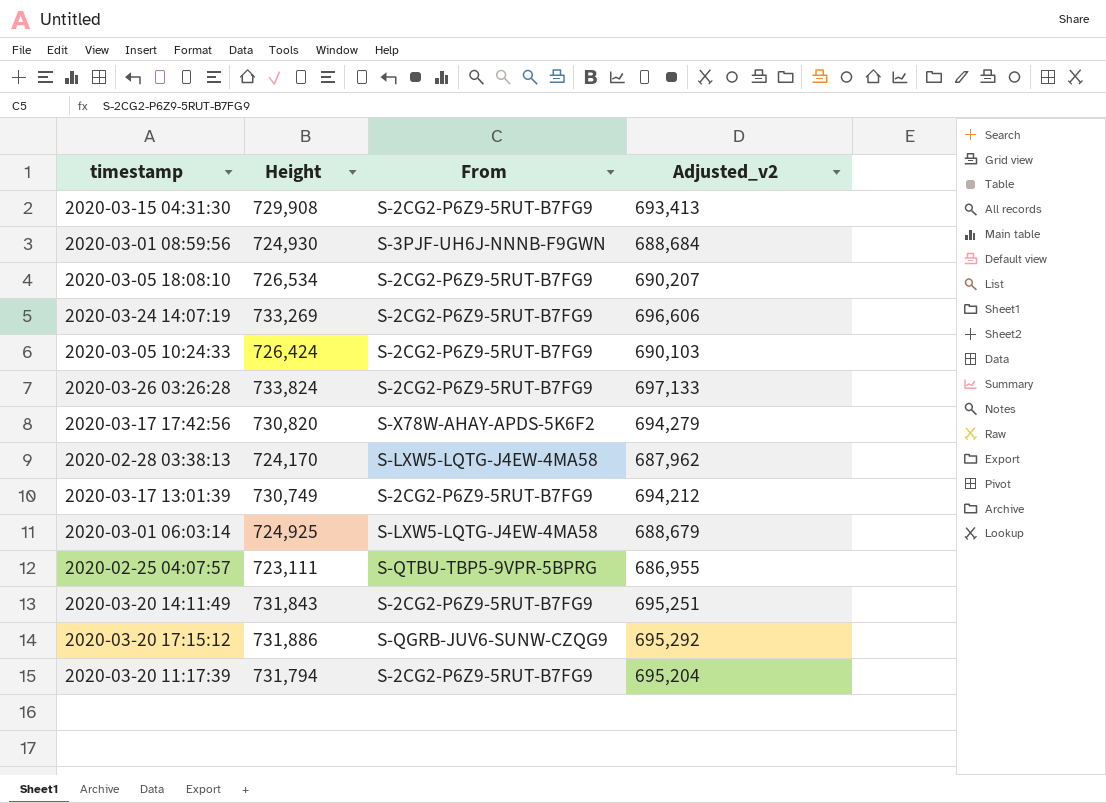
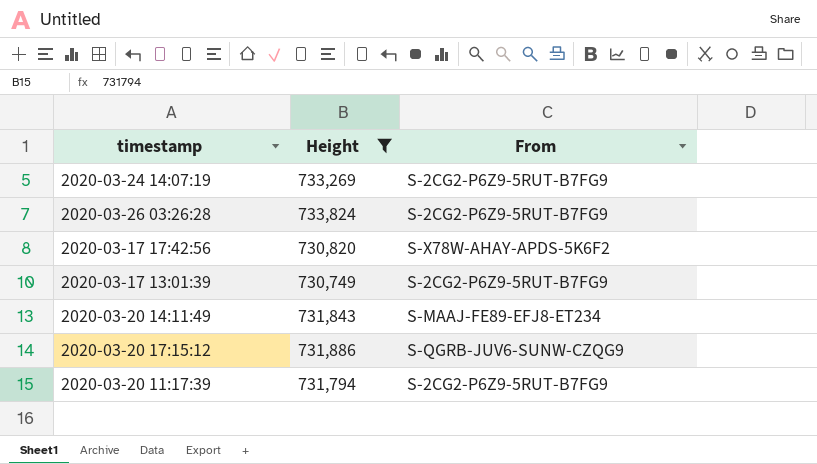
filter: none -> Height >= 730,749
column Adjusted_v2 | formula: [Height] * 0.95 -> none
2020-03-20 14:11:49 | From: S-2CG2-P6Z9-5RUT-B7FG9 -> S-MAAJ-FE89-EFJ8-ET234

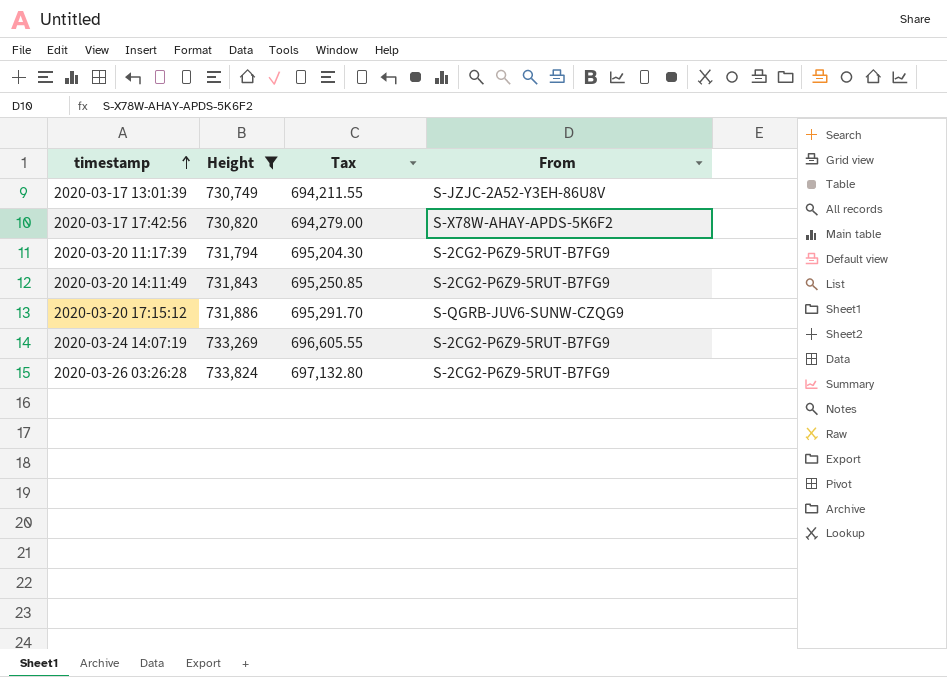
row order: none -> timestamp ascending
column Tax | formula: none -> [Height] * 0.95
2020-03-17 13:01:39 | From: S-2CG2-P6Z9-5RUT-B7FG9 -> S-JZJC-2A52-Y3EH-86U8V
2020-03-20 14:11:49 | From: S-MAAJ-FE89-EFJ8-ET234 -> S-2CG2-P6Z9-5RUT-B7FG9

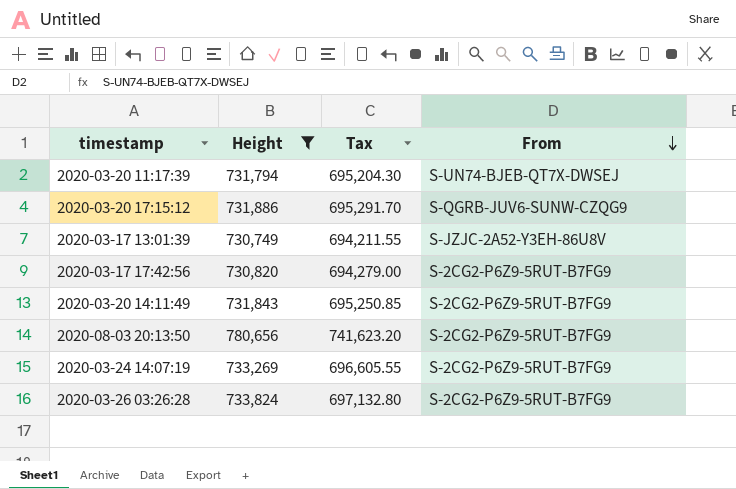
row order: timestamp ascending -> From descending
2020-03-20 11:17:39 | From: S-2CG2-P6Z9-5RUT-B7FG9 -> S-UN74-BJEB-QT7X-DWSEJ
2020-03-17 17:42:56 | From: S-X78W-AHAY-APDS-5K6F2 -> S-2CG2-P6Z9-5RUT-B7FG9
row 2020-08-03 20:13:50: none -> 780,656 | 741,623.20 | S-2CG2-P6Z9-5RUT-B7FG9

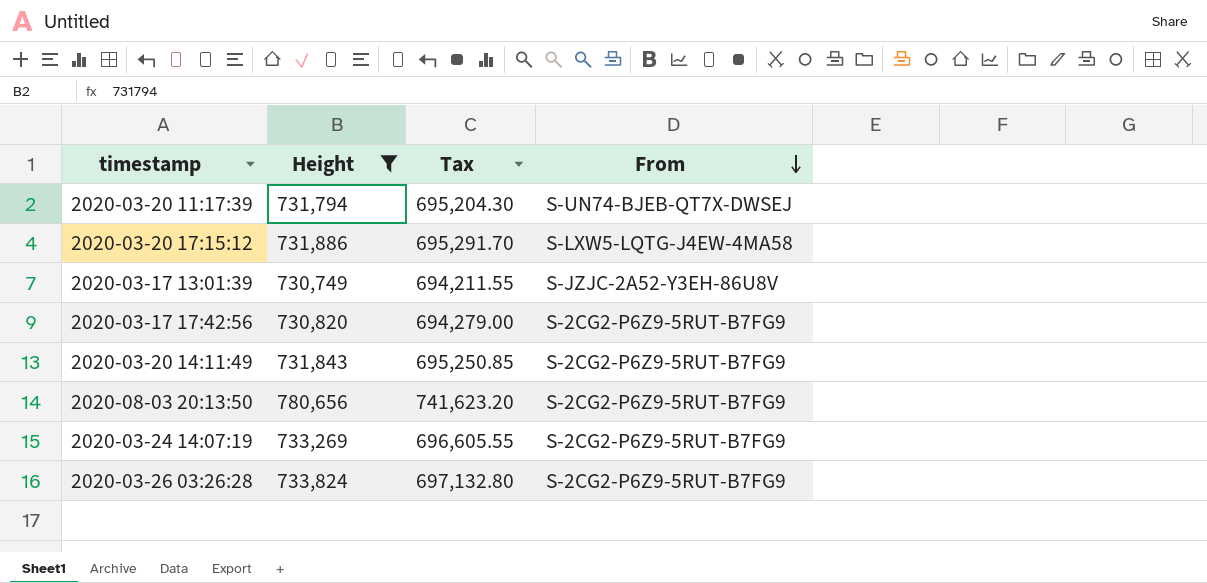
2020-03-20 17:15:12 | From: S-QGRB-JUV6-SUNW-CZQG9 -> S-LXW5-LQTG-J4EW-4MA58

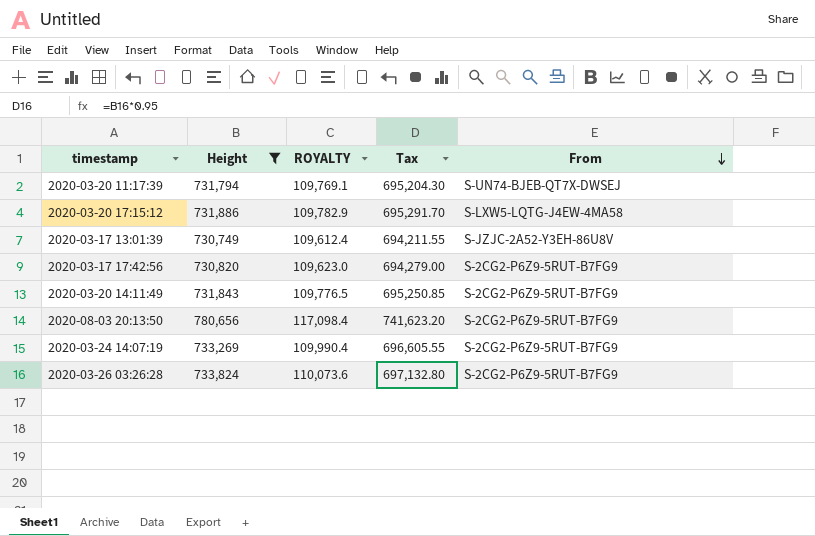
column ROYALTY | formula: none -> [Height] * 0.15

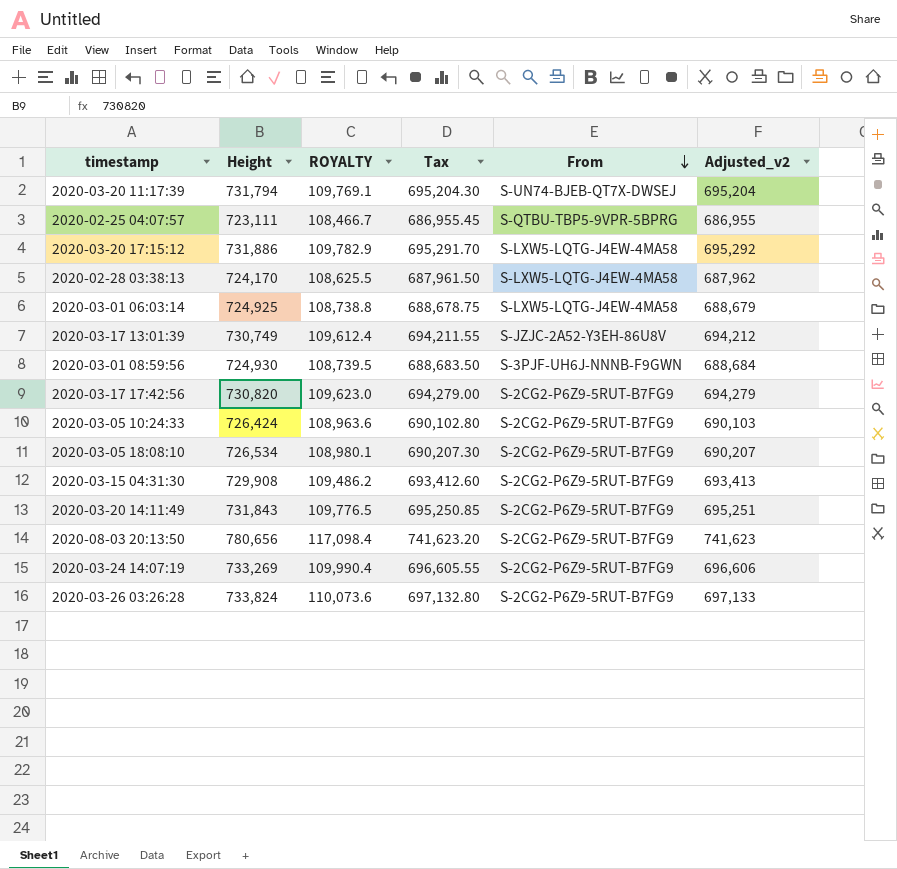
filter: Height >= 730,749 -> none
column Adjusted_v2 | formula: none -> [Height] * 0.95

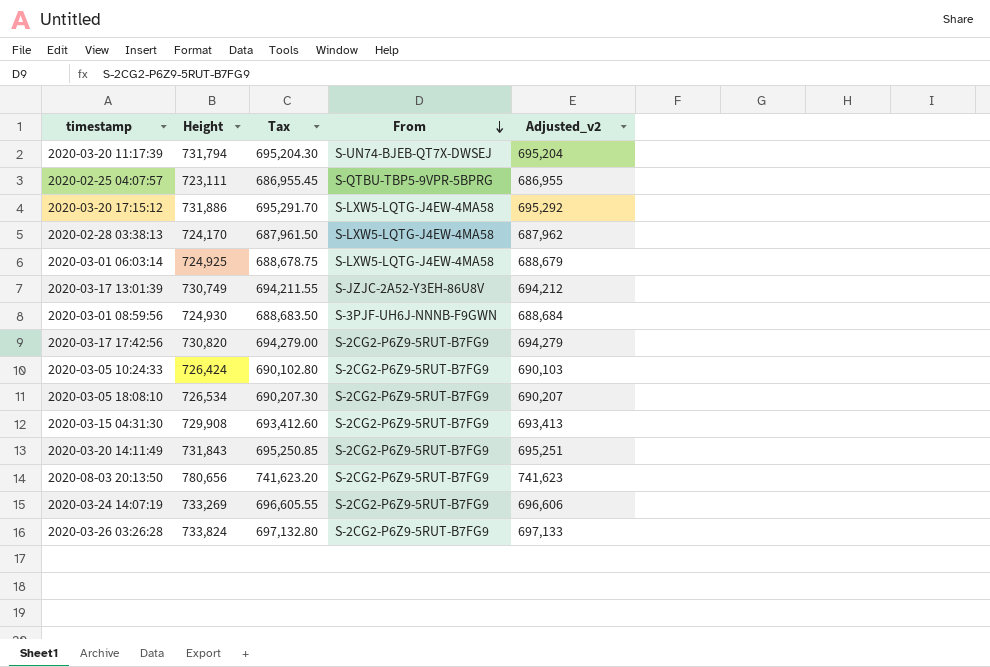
column ROYALTY | formula: [Height] * 0.15 -> none

